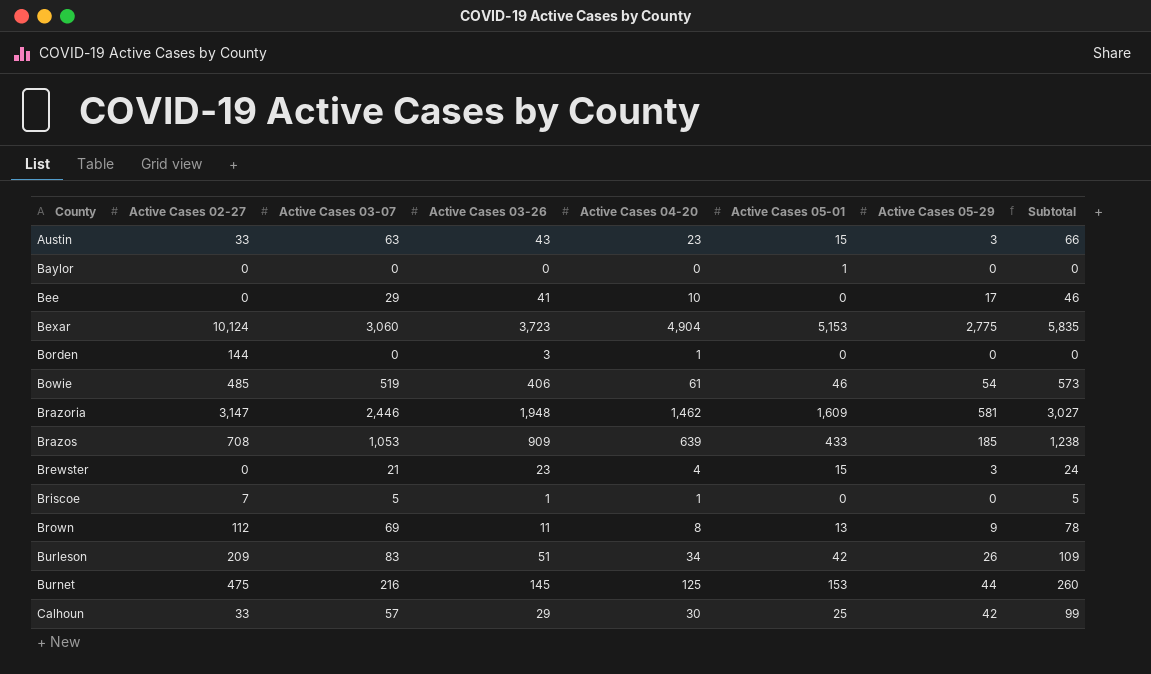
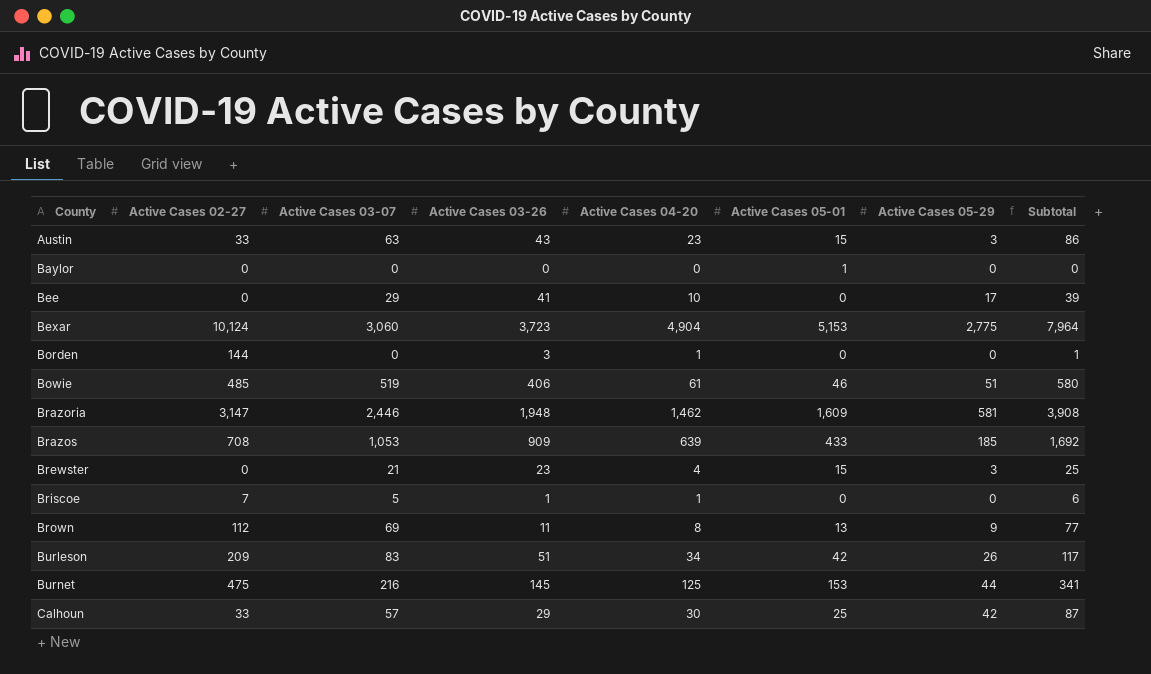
column Subtotal | formula: [Active Cases 03-07] + [Active Cases 05-29] -> [Active Cases 03-07] + [Active Cases 04-20]
Bowie | Active Cases 05-29: 54 -> 51

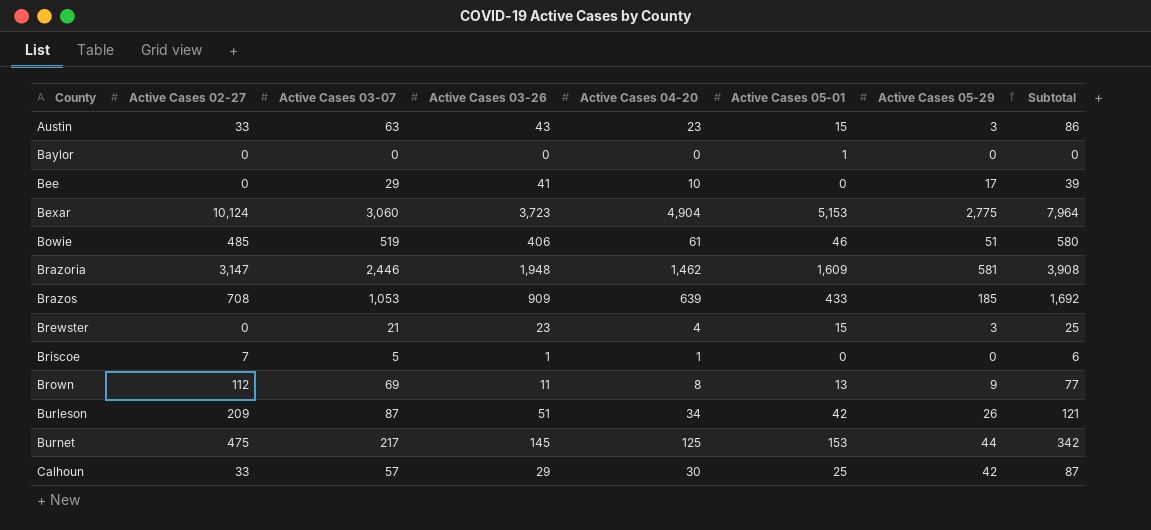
row Borden: 144 | 0 | 3 | 1 | 0 | 0 | 1 -> none
Burleson | Active Cases 03-07: 83 -> 87
Burleson | Subtotal: 117 -> 121
Burnet | Active Cases 03-07: 216 -> 217
Burnet | Subtotal: 341 -> 342

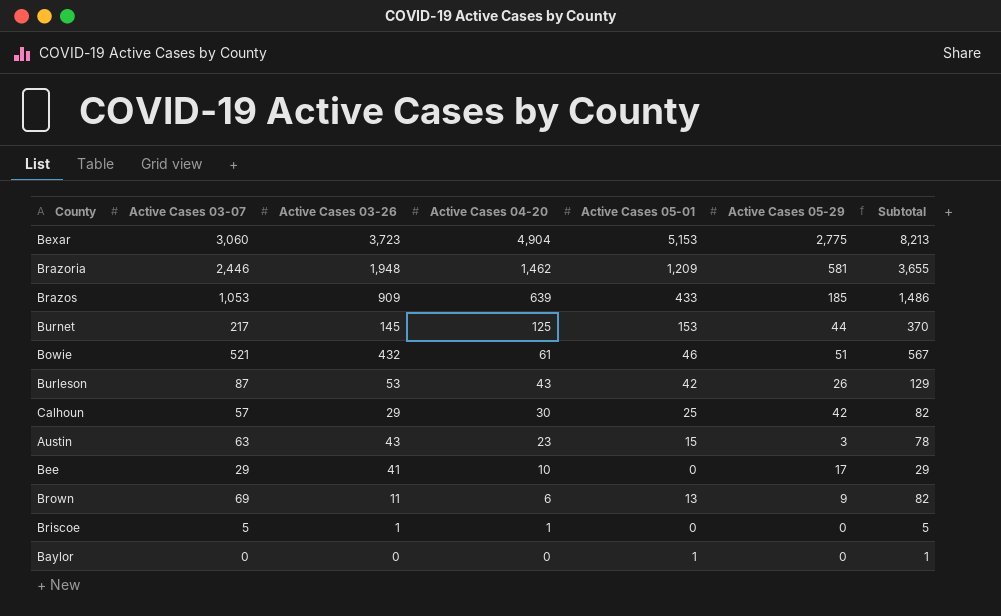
row order: County ascending -> Active Cases 04-20 descending
column Active Cases 02-27 | position: 2 -> none
column Subtotal | formula: [Active Cases 03-07] + [Active Cases 04-20] -> [Active Cases 03-07] + [Active Cases 05-01]
row Brewster: 0 | 21 | 23 | 4 | 15 | 3 | 25 -> none
Brazoria | Active Cases 05-01: 1,609 -> 1,209
Bowie | Active Cases 03-07: 519 -> 521
Bowie | Active Cases 03-26: 406 -> 432
Burleson | Active Cases 03-26: 51 -> 53
Burleson | Active Cases 04-20: 34 -> 43
Brown | Active Cases 04-20: 8 -> 6

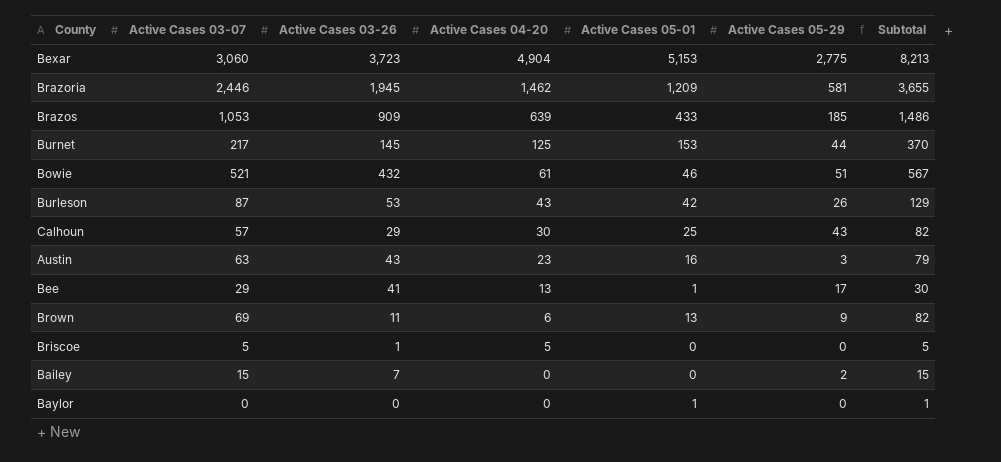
Brazoria | Active Cases 03-26: 1,948 -> 1,945
Calhoun | Active Cases 05-29: 42 -> 43
Austin | Active Cases 05-01: 15 -> 16
Austin | Subtotal: 78 -> 79
Bee | Active Cases 04-20: 10 -> 13
Bee | Active Cases 05-01: 0 -> 1
Bee | Subtotal: 29 -> 30
Briscoe | Active Cases 04-20: 1 -> 5
row Bailey: none -> 15 | 7 | 0 | 0 | 2 | 15

